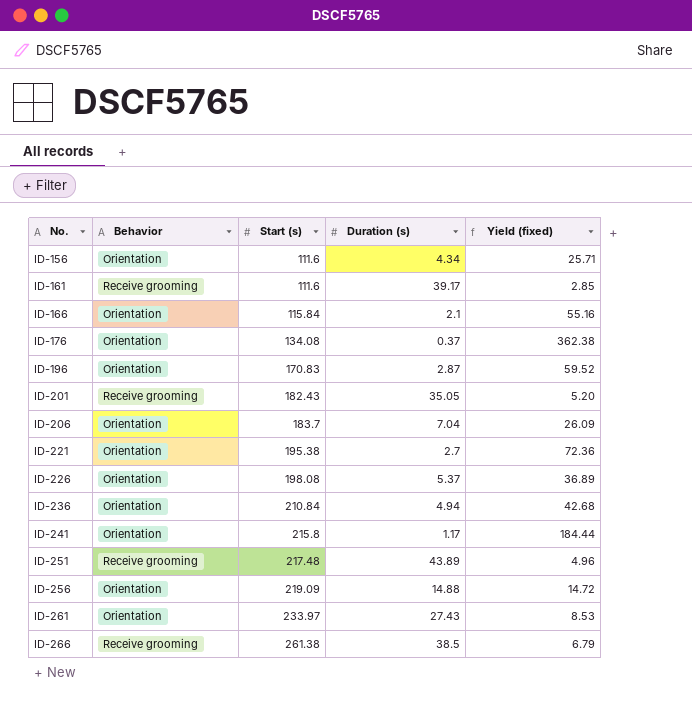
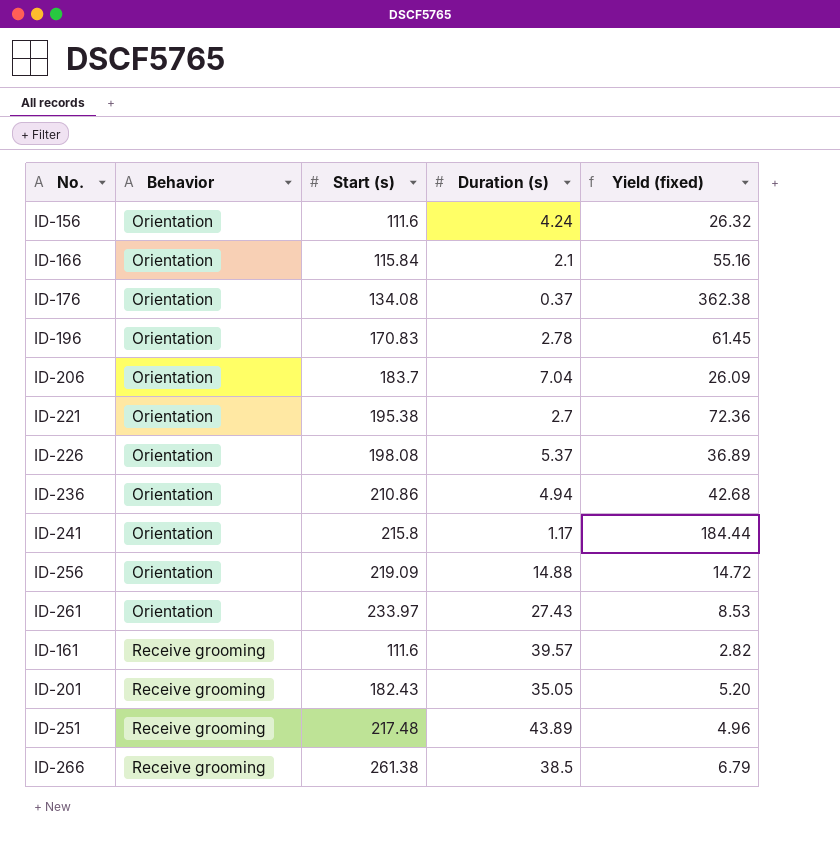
row order: No. ascending -> Behavior ascending
ID-156 | Duration (s): 4.34 -> 4.24
ID-156 | Yield (fixed): 25.71 -> 26.32
ID-196 | Duration (s): 2.87 -> 2.78
ID-196 | Yield (fixed): 59.52 -> 61.45
ID-236 | Start (s): 210.84 -> 210.86
ID-161 | Duration (s): 39.17 -> 39.57
ID-161 | Yield (fixed): 2.85 -> 2.82

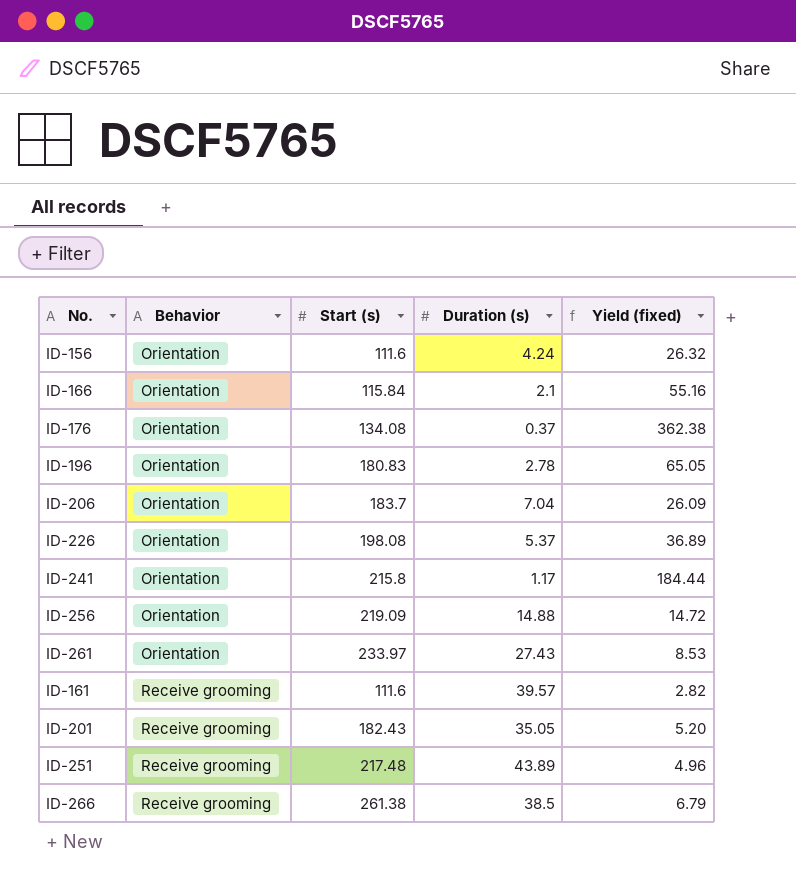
row ID-221: Orientation | 195.38 | 2.7 | 72.36 -> none
row ID-236: Orientation | 210.86 | 4.94 | 42.68 -> none
ID-196 | Start (s): 170.83 -> 180.83
ID-196 | Yield (fixed): 61.45 -> 65.05

